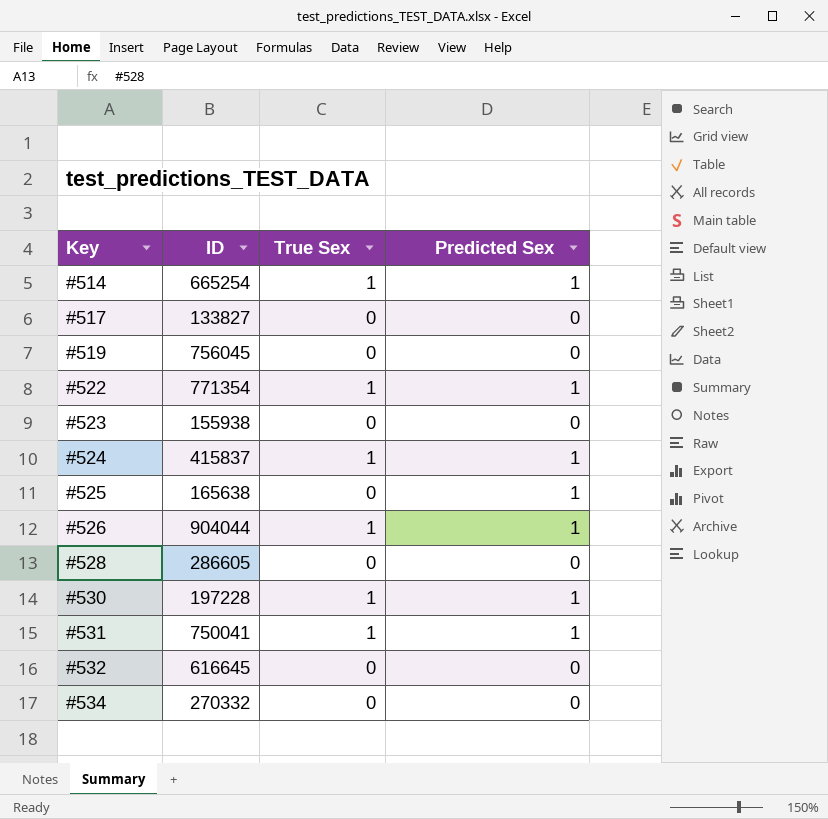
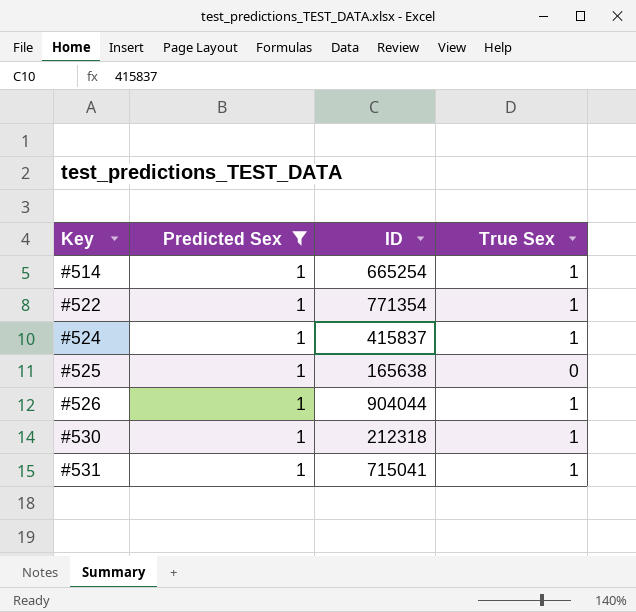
filter: none -> Predicted Sex = 1
column Predicted Sex | position: 4 -> 2
#530 | ID: 197228 -> 212318
#531 | ID: 750041 -> 715041

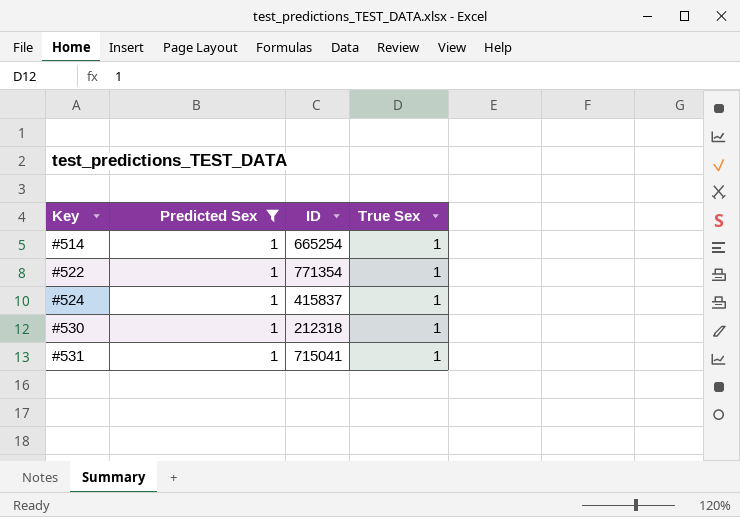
row #525: 1 | 165638 | 0 -> none
row #526: 1 | 904044 | 1 -> none

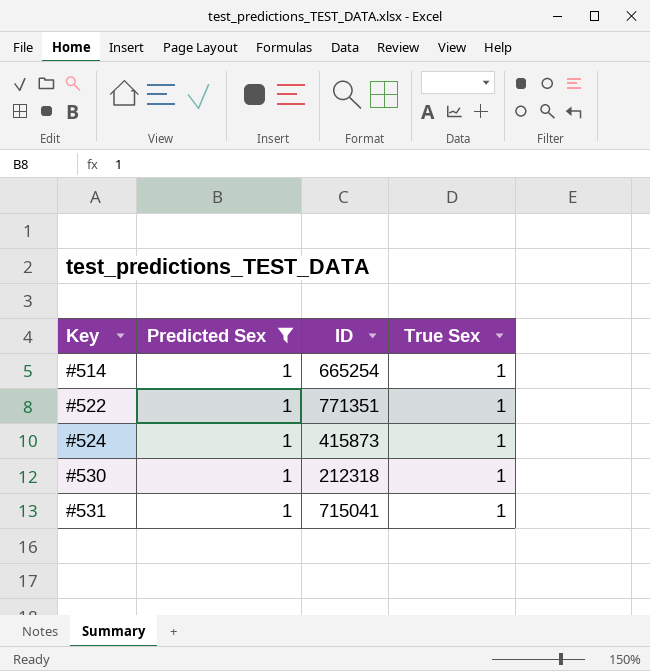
#522 | ID: 771354 -> 771351
#524 | ID: 415837 -> 415873

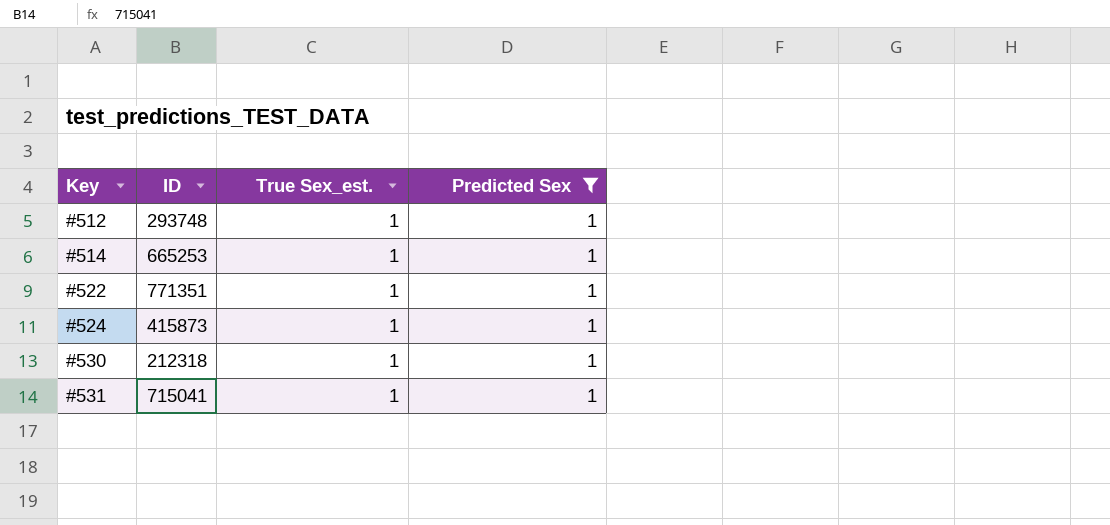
column name: True Sex -> True Sex_est.
column Predicted Sex | position: 2 -> 4
row #512: none -> 293748 | 1 | 1
#514 | ID: 665254 -> 665253

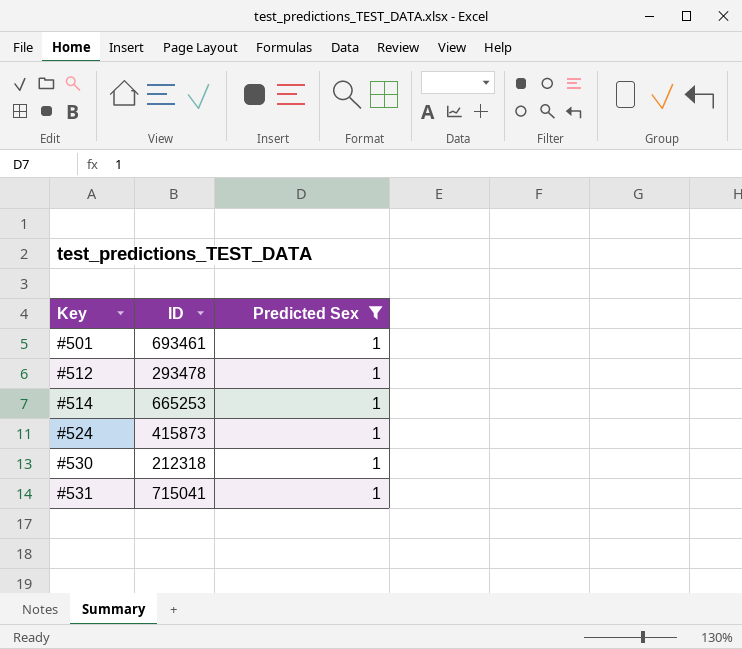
column True Sex_est. | position: 3 -> none
row #522: 771351 | 1 | 1 -> none
row #501: none -> 693461 | 1
#512 | ID: 293748 -> 293478

